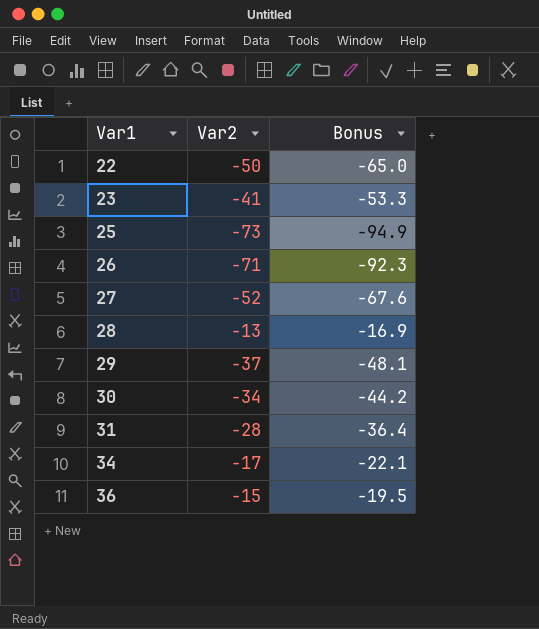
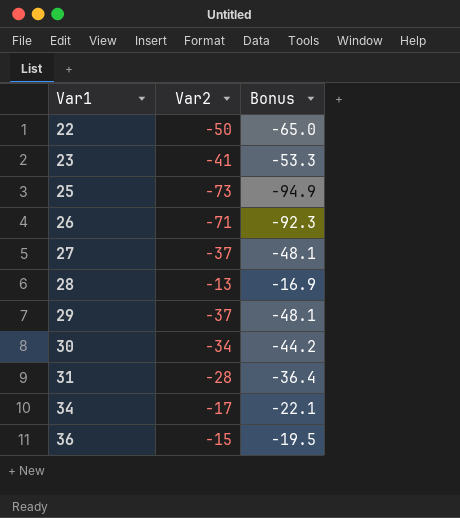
27 | Var2: -52 -> -37
27 | Bonus: -67.6 -> -48.1

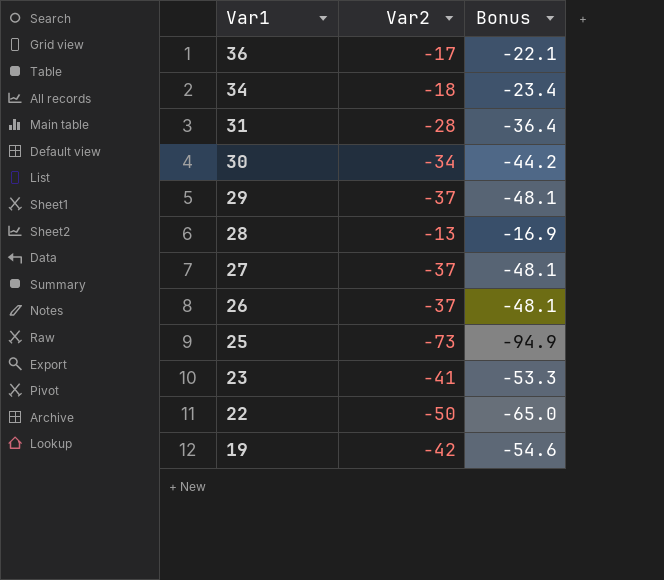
row order: Var1 ascending -> Var1 descending
36 | Var2: -15 -> -17
36 | Bonus: -19.5 -> -22.1
34 | Var2: -17 -> -18
34 | Bonus: -22.1 -> -23.4
26 | Var2: -71 -> -37
26 | Bonus: -92.3 -> -48.1
row 19: none -> -42 | -54.6

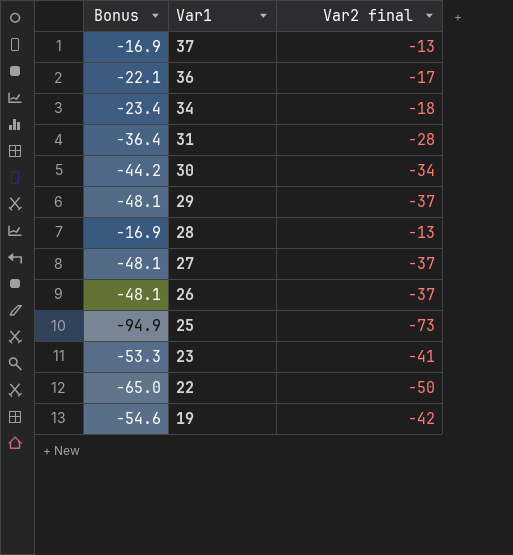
column Bonus | position: 3 -> 1
column name: Var2 -> Var2 final
row 37: none -> -16.9 | -13

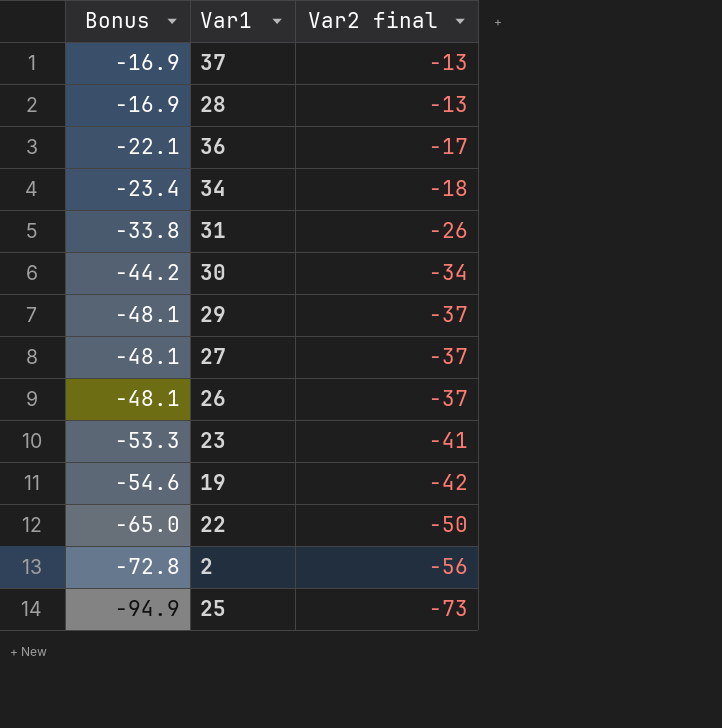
row order: Var1 descending -> Bonus descending
31 | Bonus: -36.4 -> -33.8
31 | Var2 final: -28 -> -26
row 2: none -> -72.8 | -56

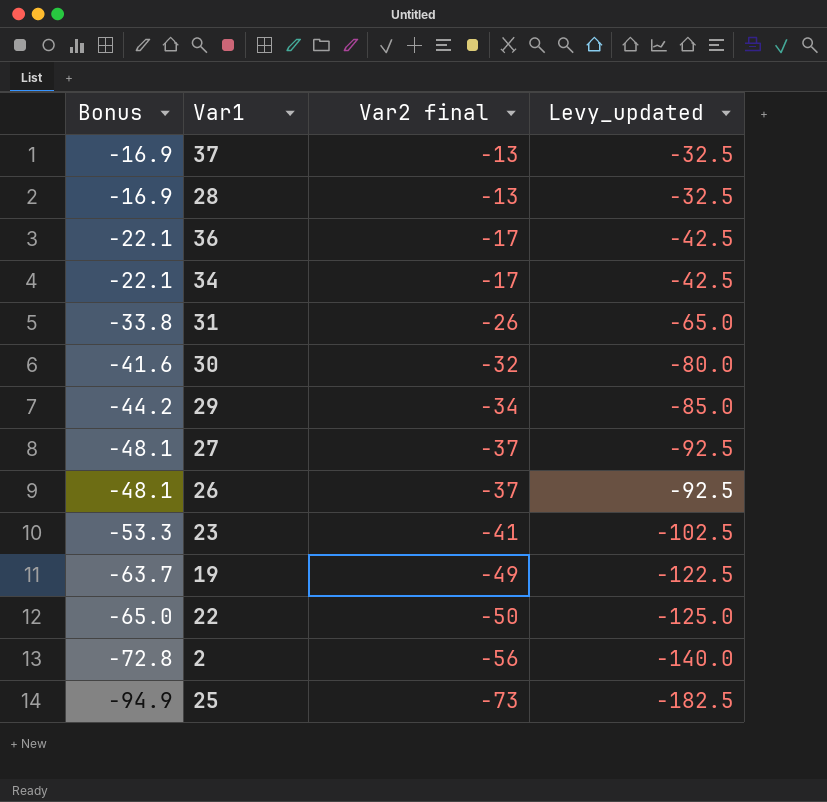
column Levy_updated | formula: none -> [Var2 final] * 2.5
34 | Bonus: -23.4 -> -22.1
34 | Var2 final: -18 -> -17
30 | Bonus: -44.2 -> -41.6
30 | Var2 final: -34 -> -32
29 | Bonus: -48.1 -> -44.2
29 | Var2 final: -37 -> -34
19 | Bonus: -54.6 -> -63.7
19 | Var2 final: -42 -> -49

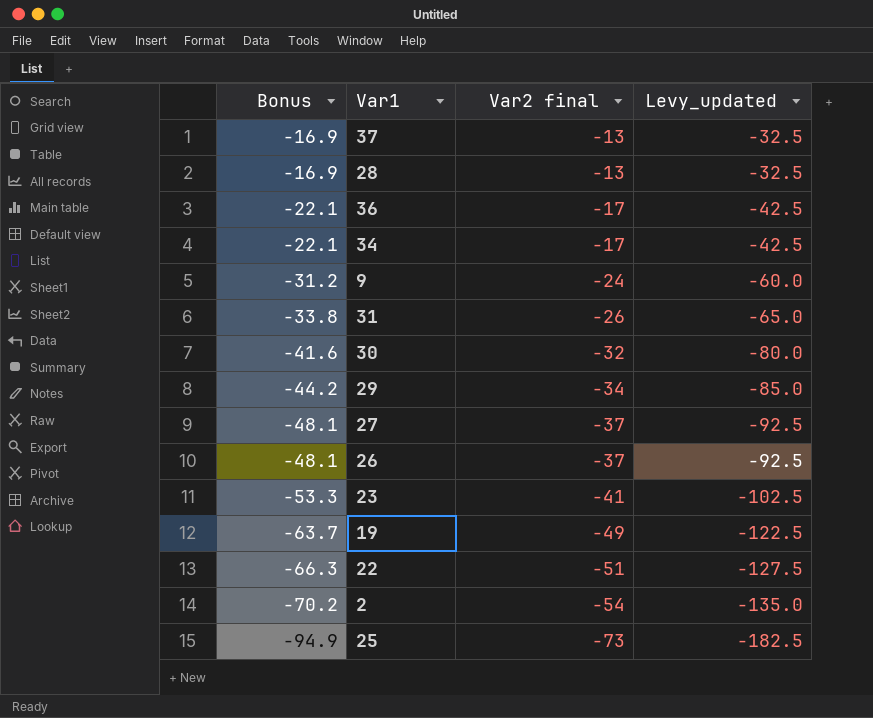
row 9: none -> -31.2 | -24 | -60.0
22 | Bonus: -65.0 -> -66.3
22 | Var2 final: -50 -> -51
22 | Levy_updated: -125.0 -> -127.5
2 | Bonus: -72.8 -> -70.2
2 | Var2 final: -56 -> -54
2 | Levy_updated: -140.0 -> -135.0

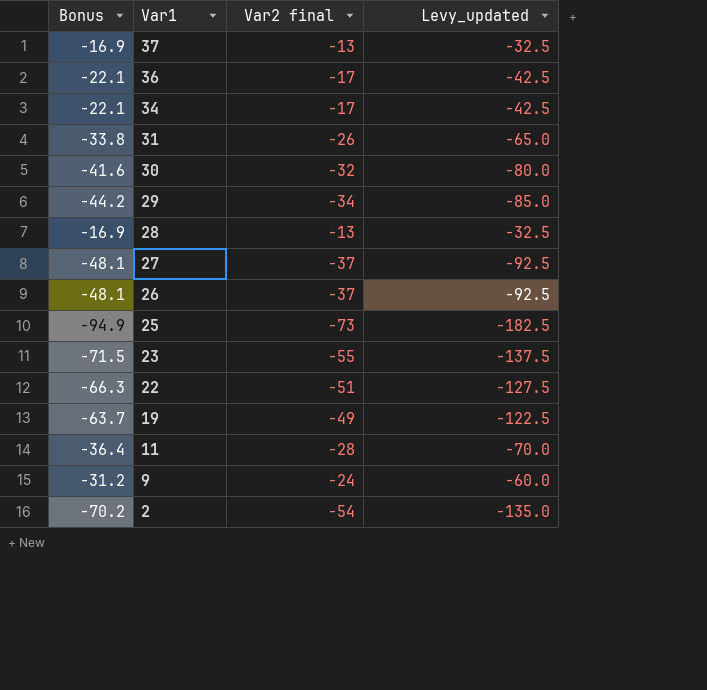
row order: Bonus descending -> Var1 descending
23 | Bonus: -53.3 -> -71.5
23 | Var2 final: -41 -> -55
23 | Levy_updated: -102.5 -> -137.5
row 11: none -> -36.4 | -28 | -70.0

